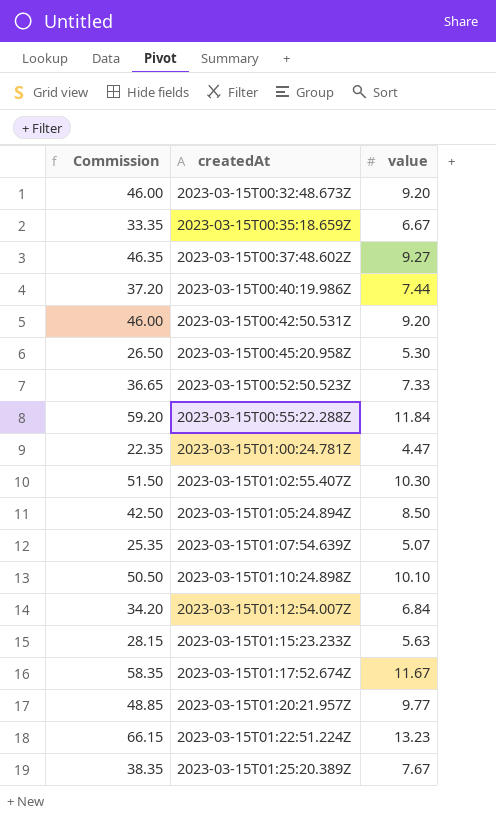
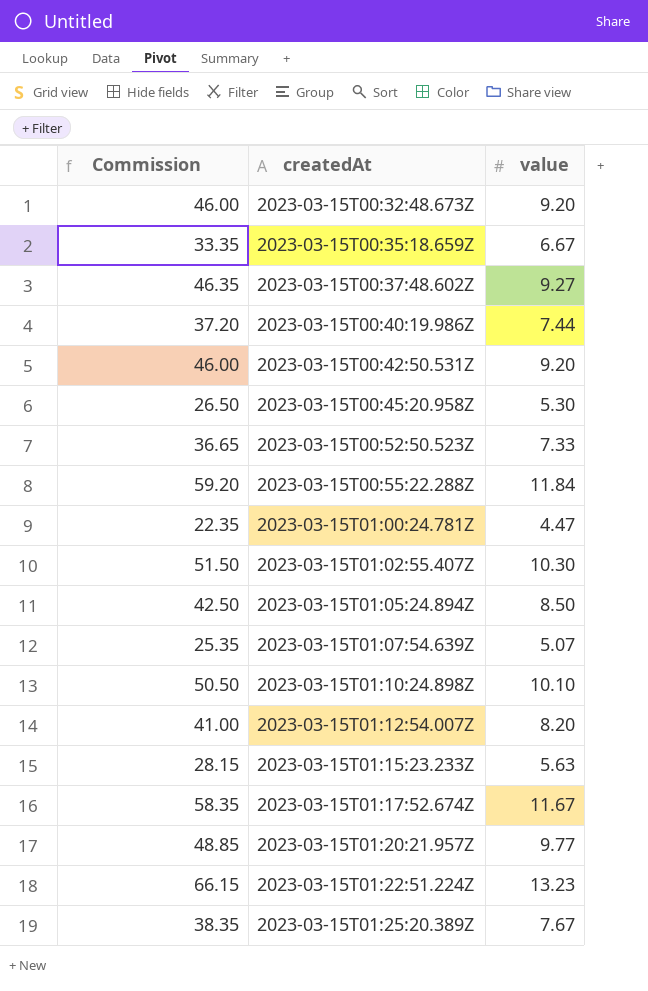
2023-03-15T01:12:54.007Z | Commission: 34.20 -> 41.00
2023-03-15T01:12:54.007Z | value: 6.84 -> 8.20

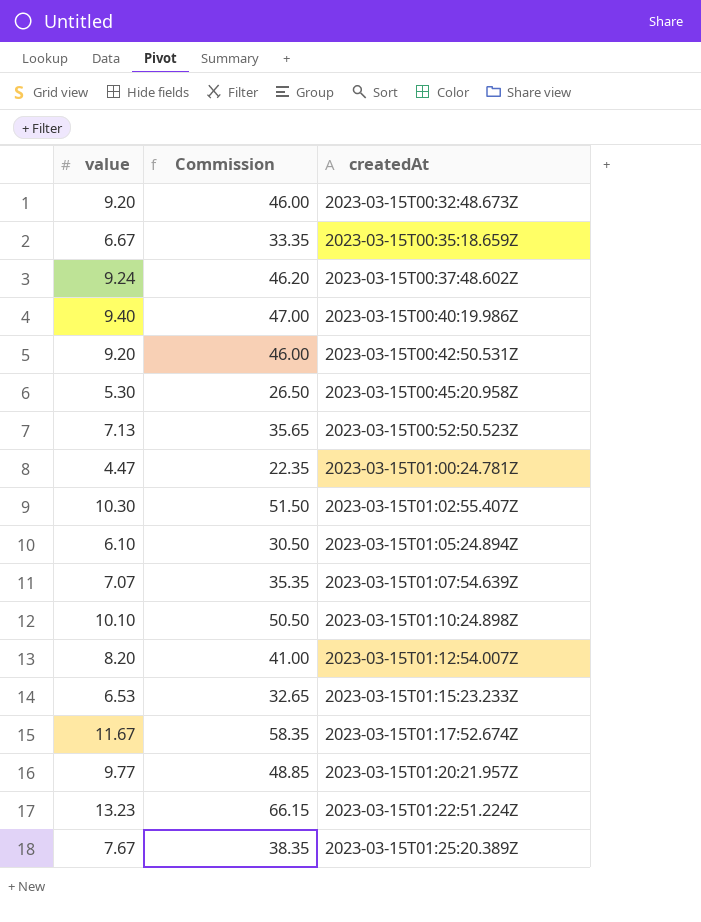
column value | position: 3 -> 1
row 2023-03-15T00:55:22.288Z: 59.20 | 11.84 -> none
2023-03-15T00:37:48.602Z | value: 9.27 -> 9.24
2023-03-15T00:37:48.602Z | Commission: 46.35 -> 46.20
2023-03-15T00:40:19.986Z | value: 7.44 -> 9.40
2023-03-15T00:40:19.986Z | Commission: 37.20 -> 47.00
2023-03-15T00:52:50.523Z | value: 7.33 -> 7.13
2023-03-15T00:52:50.523Z | Commission: 36.65 -> 35.65
2023-03-15T01:05:24.894Z | value: 8.50 -> 6.10
2023-03-15T01:05:24.894Z | Commission: 42.50 -> 30.50
2023-03-15T01:07:54.639Z | value: 5.07 -> 7.07
2023-03-15T01:07:54.639Z | Commission: 25.35 -> 35.35
2023-03-15T01:15:23.233Z | value: 5.63 -> 6.53
2023-03-15T01:15:23.233Z | Commission: 28.15 -> 32.65

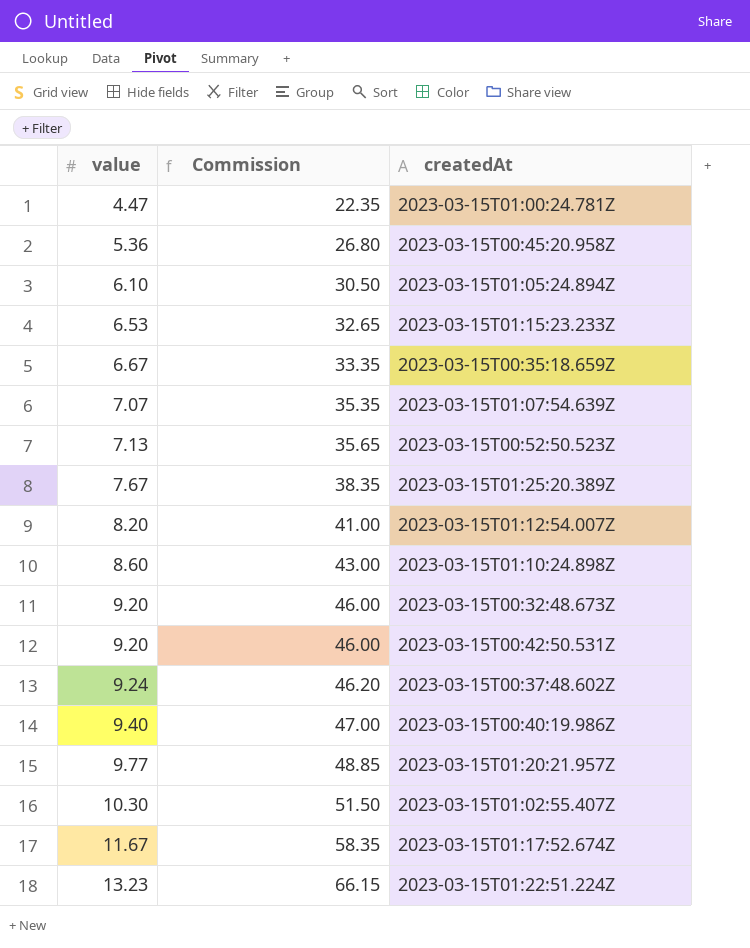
row order: createdAt ascending -> value ascending
2023-03-15T00:45:20.958Z | value: 5.30 -> 5.36
2023-03-15T00:45:20.958Z | Commission: 26.50 -> 26.80
2023-03-15T01:10:24.898Z | value: 10.10 -> 8.60
2023-03-15T01:10:24.898Z | Commission: 50.50 -> 43.00

